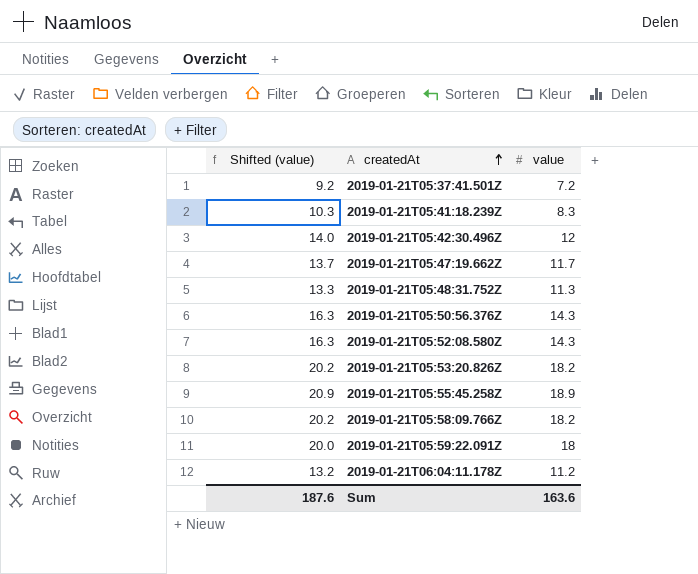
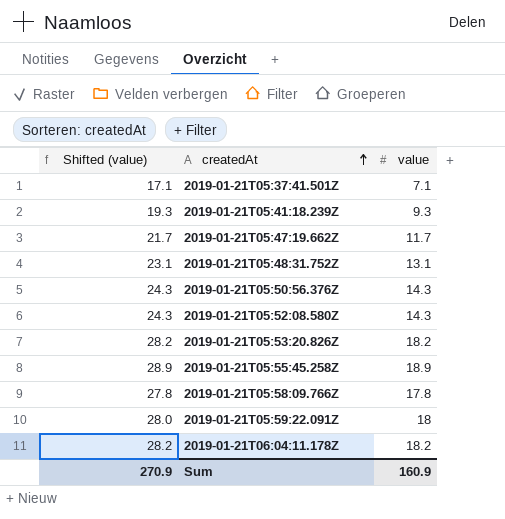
column Shifted (value) | formula: [value] + 2 -> [value] + 10
row 2019-01-21T05:42:30.496Z: 14.0 | 12 -> none
2019-01-21T05:37:41.501Z | value: 7.2 -> 7.1
2019-01-21T05:41:18.239Z | value: 8.3 -> 9.3
2019-01-21T05:48:31.752Z | value: 11.3 -> 13.1
2019-01-21T05:58:09.766Z | value: 18.2 -> 17.8
2019-01-21T06:04:11.178Z | value: 11.2 -> 18.2
Sum | Shifted (value): 187.6 -> 270.9
Sum | value: 163.6 -> 160.9

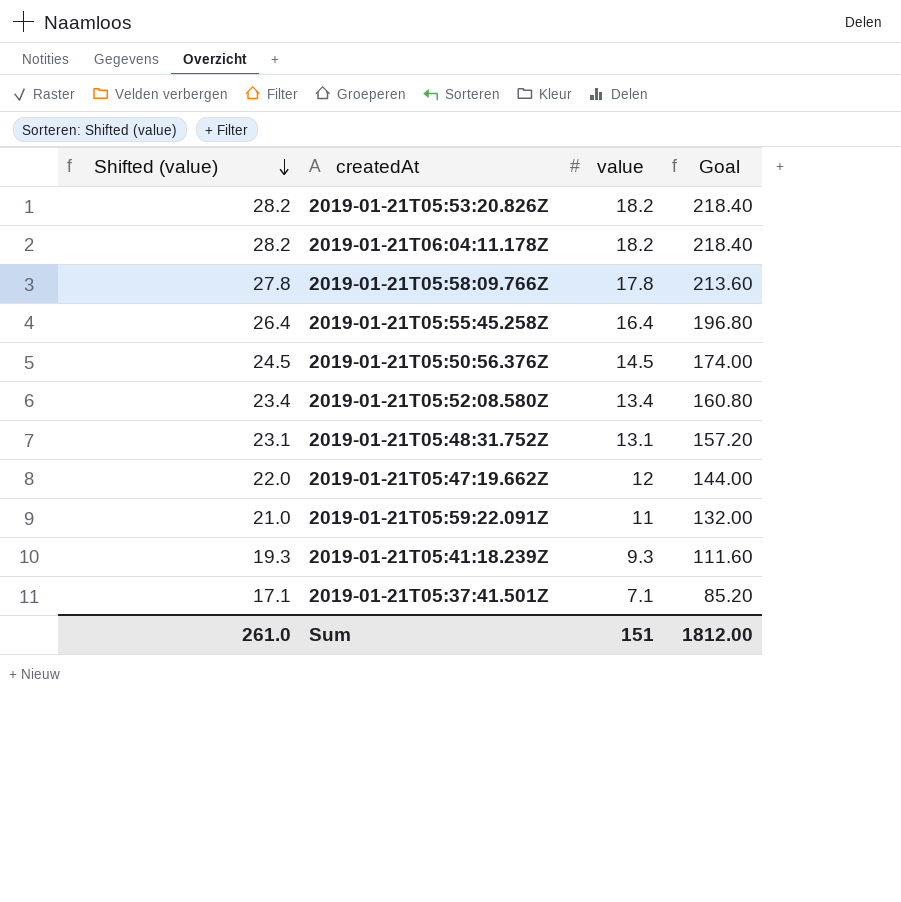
row order: createdAt ascending -> Shifted (value) descending
column Goal | formula: none -> [value] * 12
2019-01-21T05:55:45.258Z | Shifted (value): 28.9 -> 26.4
2019-01-21T05:55:45.258Z | value: 18.9 -> 16.4
2019-01-21T05:50:56.376Z | Shifted (value): 24.3 -> 24.5
2019-01-21T05:50:56.376Z | value: 14.3 -> 14.5
2019-01-21T05:52:08.580Z | Shifted (value): 24.3 -> 23.4
2019-01-21T05:52:08.580Z | value: 14.3 -> 13.4
2019-01-21T05:47:19.662Z | Shifted (value): 21.7 -> 22.0
2019-01-21T05:47:19.662Z | value: 11.7 -> 12
2019-01-21T05:59:22.091Z | Shifted (value): 28.0 -> 21.0
2019-01-21T05:59:22.091Z | value: 18 -> 11
Sum | Shifted (value): 270.9 -> 261.0
Sum | value: 160.9 -> 151

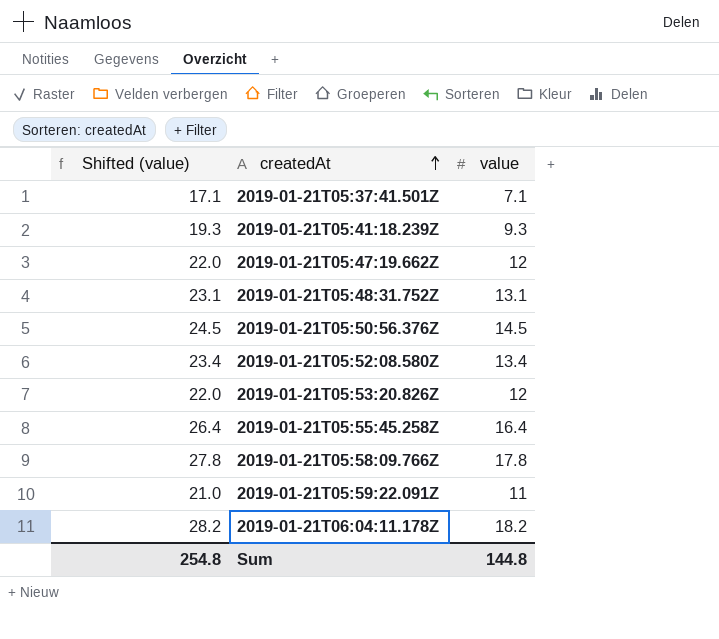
row order: Shifted (value) descending -> createdAt ascending
column Goal | formula: [value] * 12 -> none
2019-01-21T05:53:20.826Z | Shifted (value): 28.2 -> 22.0
2019-01-21T05:53:20.826Z | value: 18.2 -> 12
Sum | Shifted (value): 261.0 -> 254.8
Sum | value: 151 -> 144.8

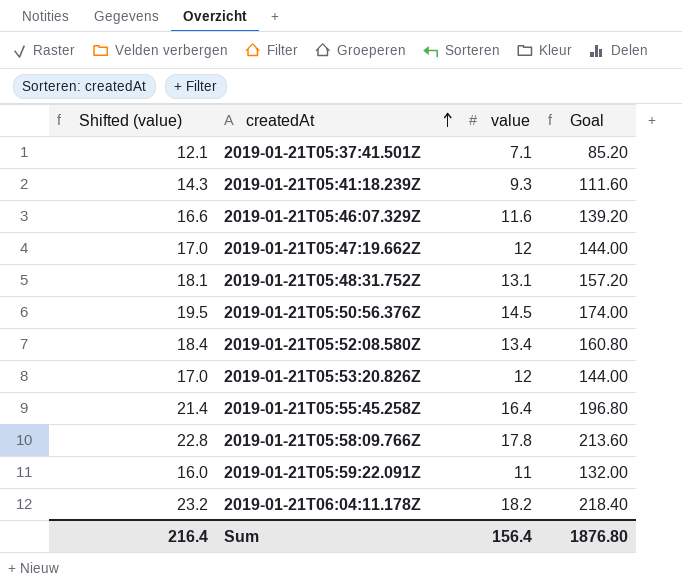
column Shifted (value) | formula: [value] + 10 -> [value] + 5
column Goal | formula: none -> [value] * 12
row 2019-01-21T05:46:07.329Z: none -> 16.6 | 11.6 | 139.20
Sum | Shifted (value): 254.8 -> 216.4
Sum | value: 144.8 -> 156.4

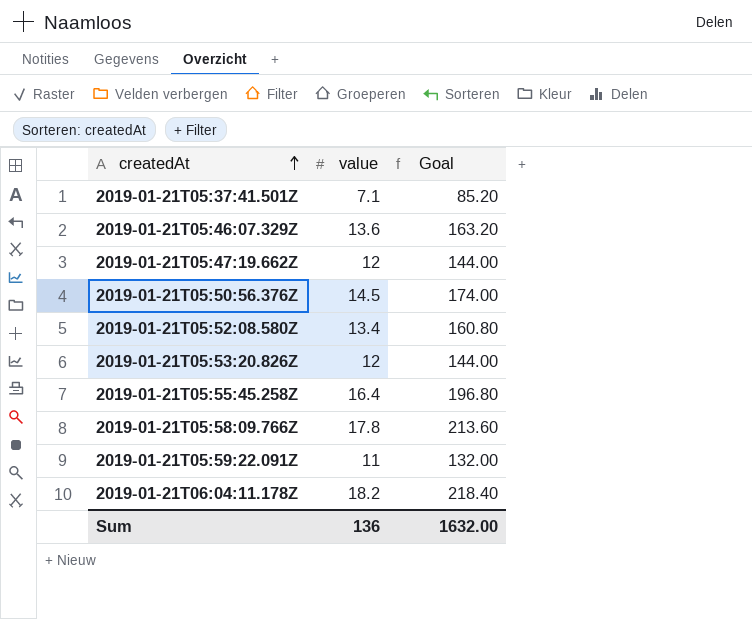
column Shifted (value) | formula: [value] + 5 -> none
row 2019-01-21T05:41:18.239Z: 14.3 | 9.3 | 111.60 -> none
row 2019-01-21T05:48:31.752Z: 18.1 | 13.1 | 157.20 -> none
2019-01-21T05:46:07.329Z | value: 11.6 -> 13.6
2019-01-21T05:46:07.329Z | Goal: 139.20 -> 163.20
Sum | value: 156.4 -> 136
Sum | Goal: 1876.80 -> 1632.00

